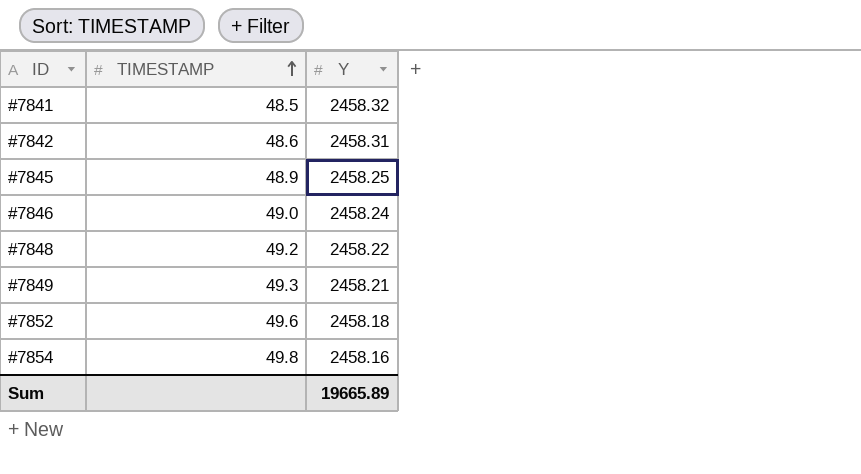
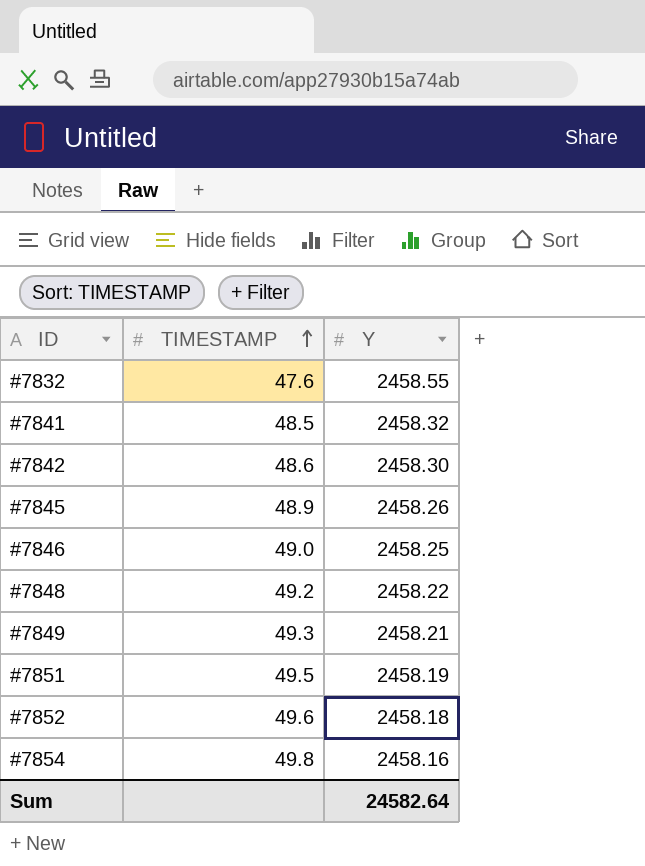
row #7832: none -> 47.6 | 2458.55
#7842 | Y: 2458.31 -> 2458.30
#7845 | Y: 2458.25 -> 2458.26
#7846 | Y: 2458.24 -> 2458.25
row #7851: none -> 49.5 | 2458.19
Sum | Y: 19665.89 -> 24582.64

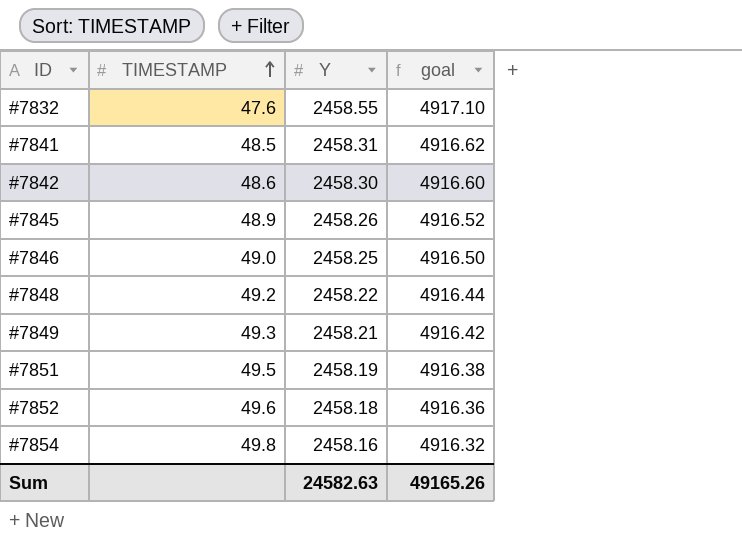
column goal | formula: none -> [Y] * 2
#7841 | Y: 2458.32 -> 2458.31
Sum | Y: 24582.64 -> 24582.63

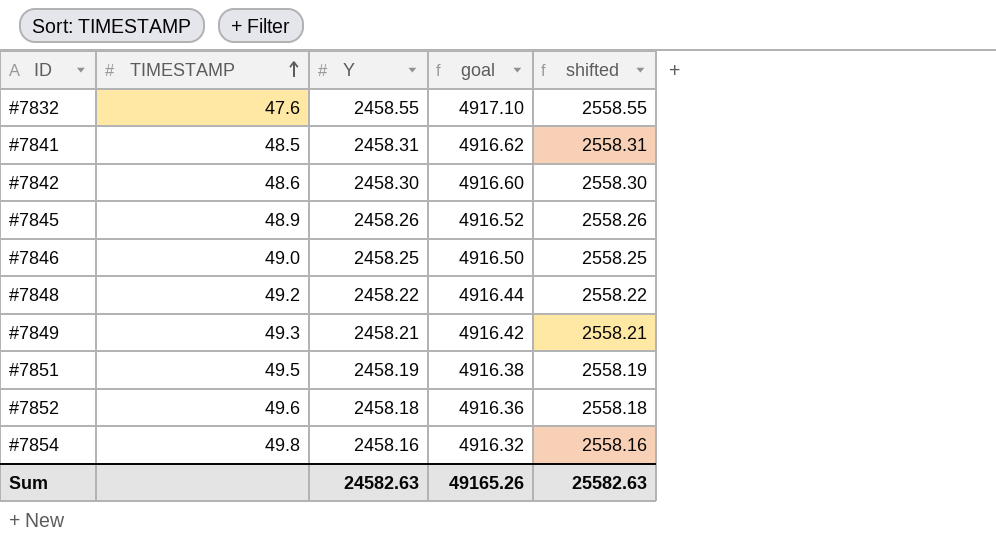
column shifted | formula: none -> [Y] + 100

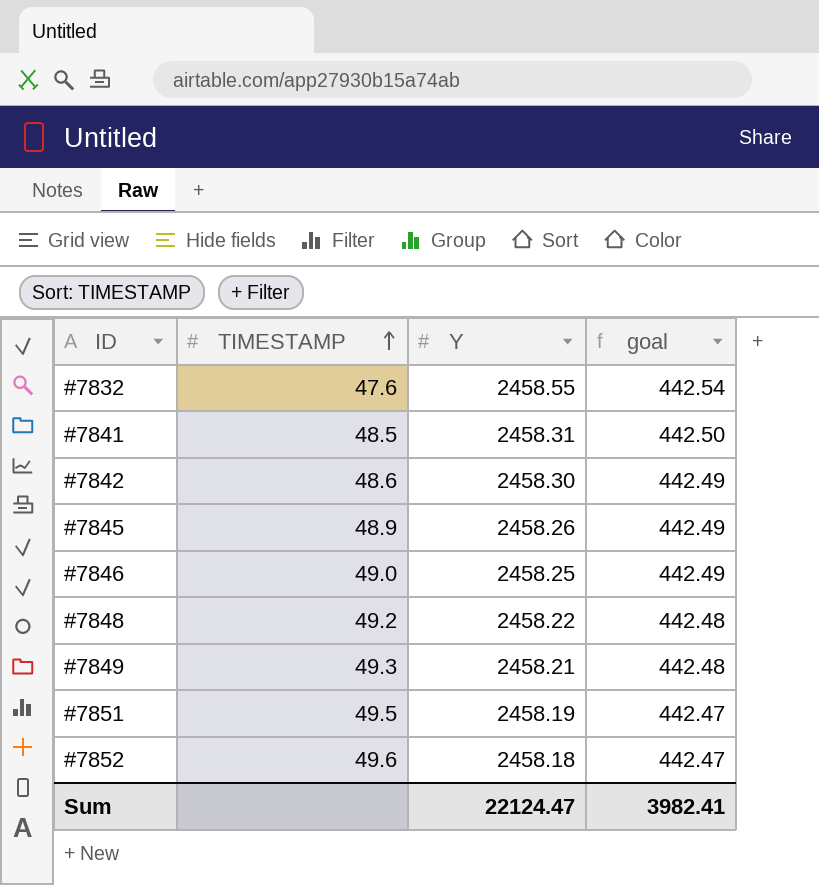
column shifted | formula: [Y] + 100 -> none
column goal | formula: [Y] * 2 -> [Y] * 0.18
row #7854: 49.8 | 2458.16 | 4916.32 | 2558.16 -> none
Sum | Y: 24582.63 -> 22124.47
Sum | goal: 49165.26 -> 3982.41

